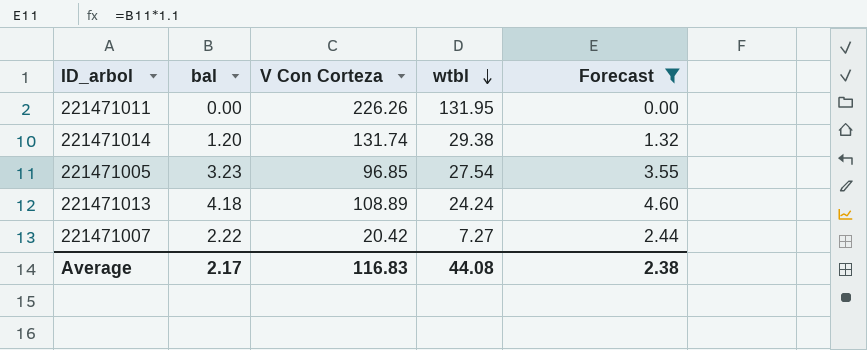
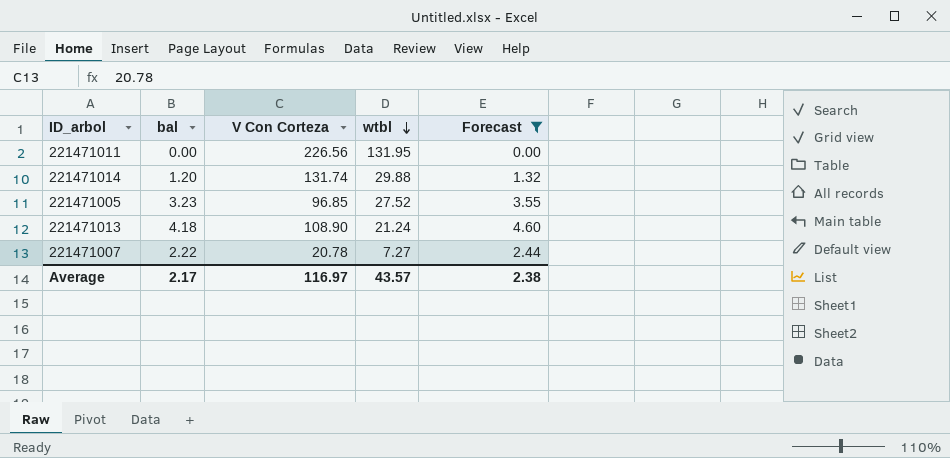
221471011 | V Con Corteza: 226.26 -> 226.56
221471014 | wtbl: 29.38 -> 29.88
221471005 | wtbl: 27.54 -> 27.52
221471013 | V Con Corteza: 108.89 -> 108.90
221471013 | wtbl: 24.24 -> 21.24
221471007 | V Con Corteza: 20.42 -> 20.78
Average | V Con Corteza: 116.83 -> 116.97
Average | wtbl: 44.08 -> 43.57

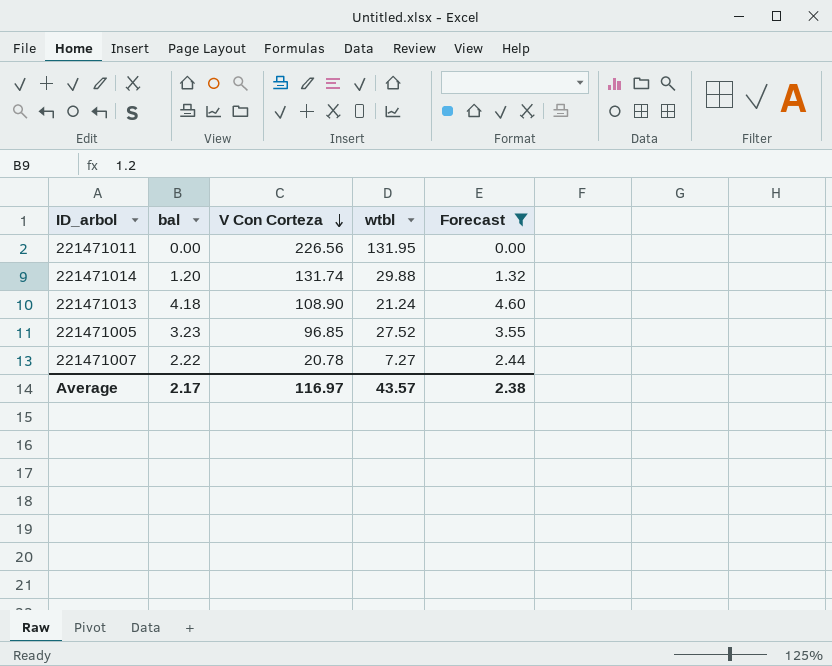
row order: wtbl descending -> V Con Corteza descending

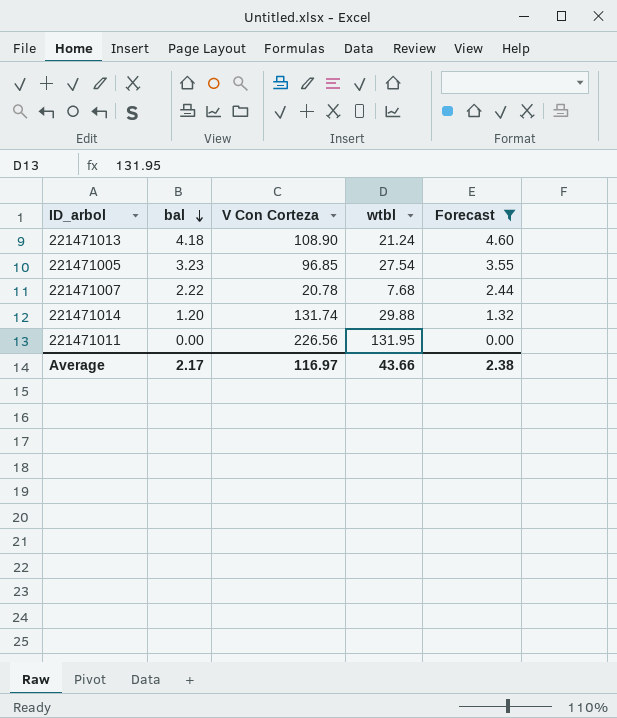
row order: V Con Corteza descending -> bal descending
221471005 | wtbl: 27.52 -> 27.54
221471007 | wtbl: 7.27 -> 7.68
Average | wtbl: 43.57 -> 43.66

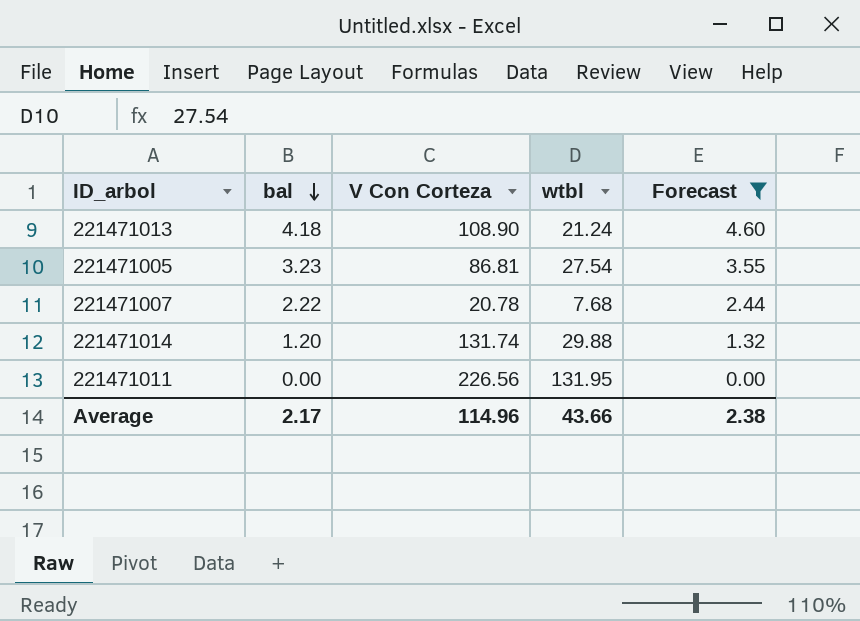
221471005 | V Con Corteza: 96.85 -> 86.81
Average | V Con Corteza: 116.97 -> 114.96

